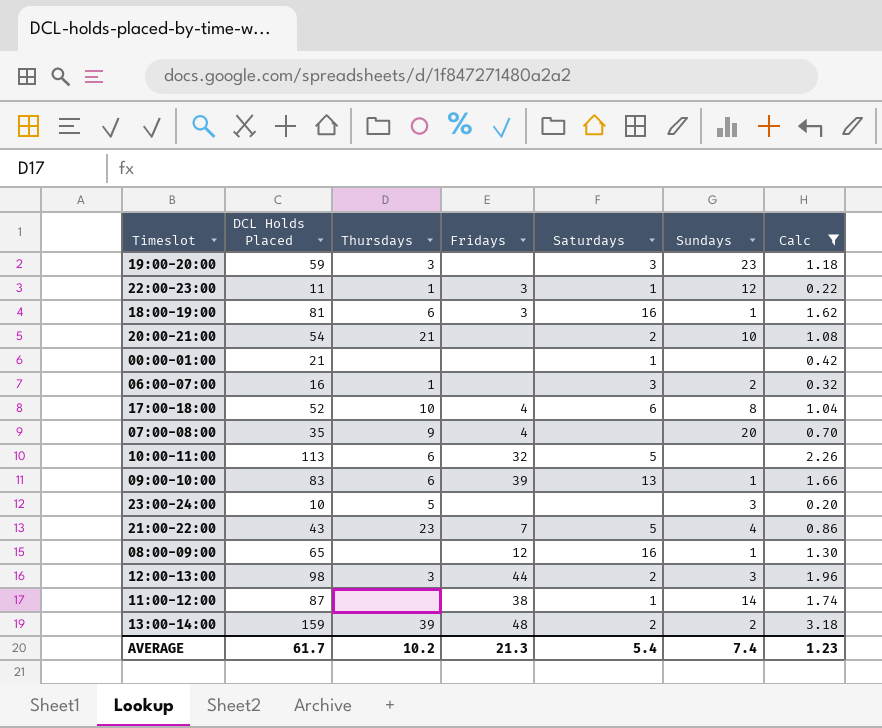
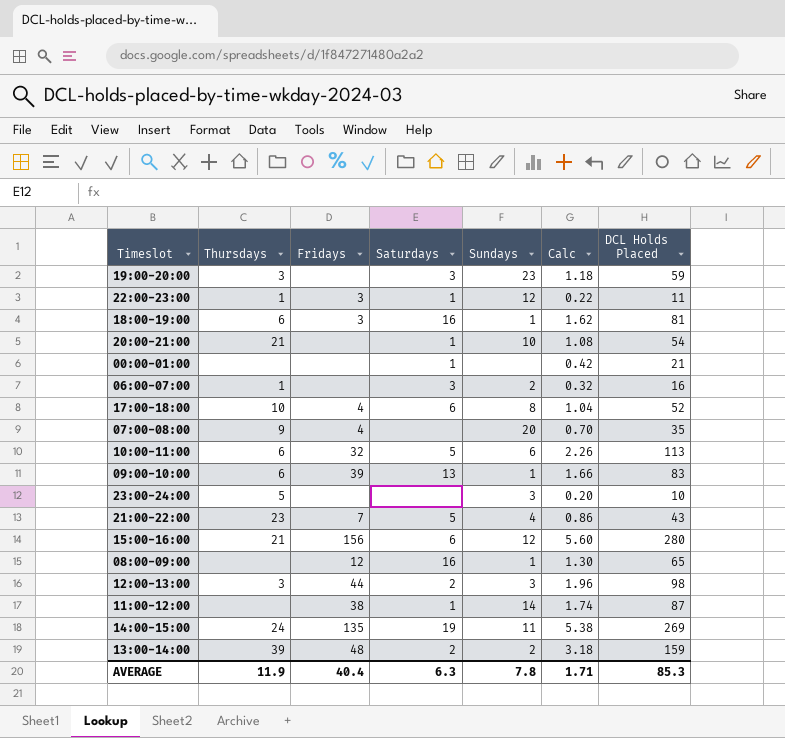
filter: Calc <= 3.18 -> none
column DCL Holds Placed | position: 2 -> 7
20:00-21:00 | Saturdays: 2 -> 1
10:00-11:00 | Sundays: none -> 6
AVERAGE | Thursdays: 10.2 -> 11.9
AVERAGE | Fridays: 21.3 -> 40.4
AVERAGE | Saturdays: 5.4 -> 6.3
AVERAGE | Sundays: 7.4 -> 7.8
AVERAGE | Calc: 1.23 -> 1.71
AVERAGE | DCL Holds Placed: 61.7 -> 85.3

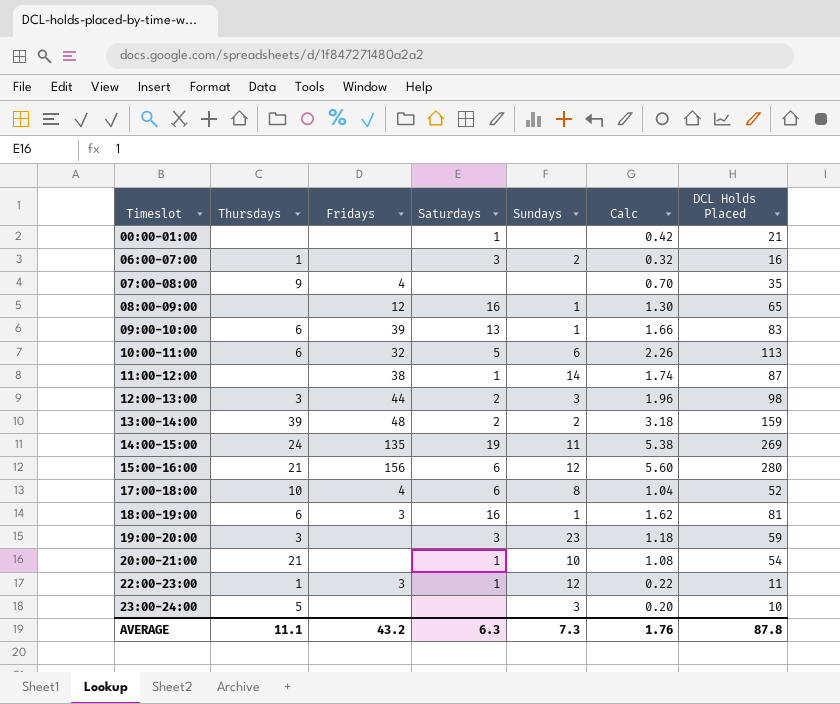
row order: none -> Timeslot ascending
row 21:00-22:00: 23 | 7 | 5 | 4 | 0.86 | 43 -> none
07:00-08:00 | Sundays: 20 -> none
AVERAGE | Thursdays: 11.9 -> 11.1
AVERAGE | Fridays: 40.4 -> 43.2
AVERAGE | Sundays: 7.8 -> 7.3
AVERAGE | Calc: 1.71 -> 1.76
AVERAGE | DCL Holds Placed: 85.3 -> 87.8

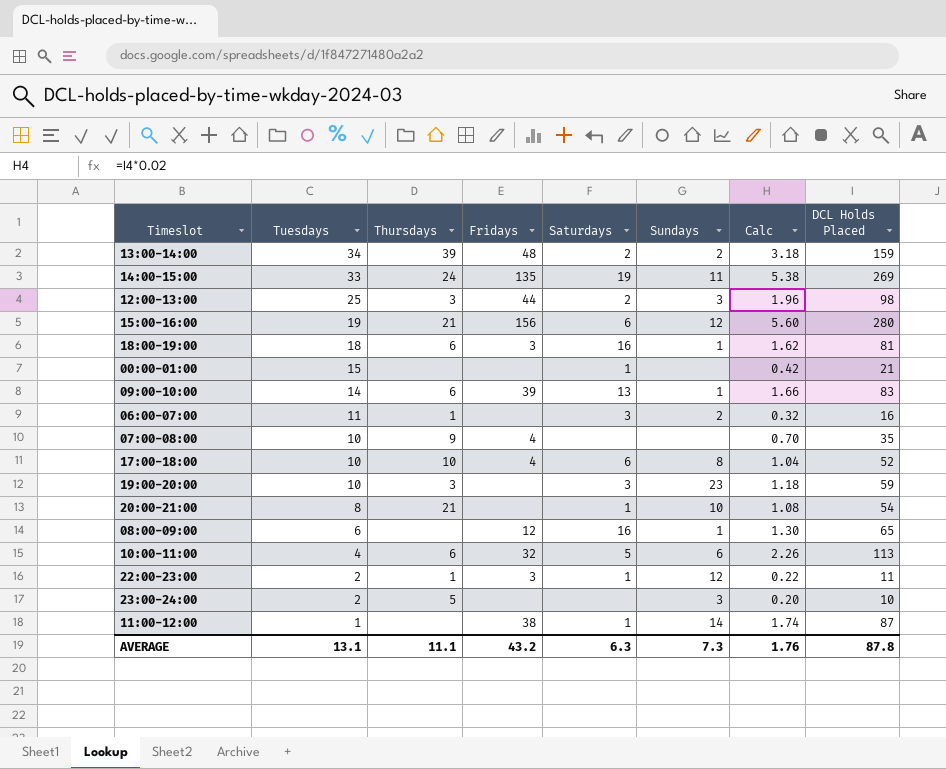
row order: Timeslot ascending -> Tuesdays descending
column Tuesdays | position: none -> 2

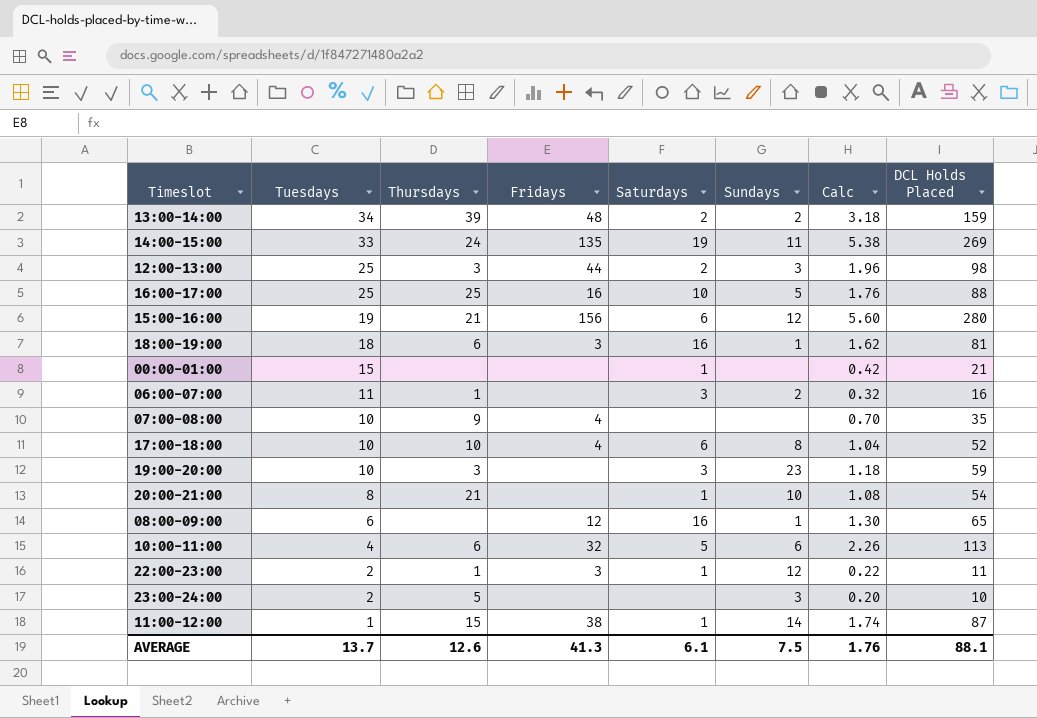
row 09:00-10:00: 14 | 6 | 39 | 13 | 1 | 1.66 | 83 -> none
row 16:00-17:00: none -> 25 | 25 | 16 | 10 | 5 | 1.76 | 88
11:00-12:00 | Thursdays: none -> 15
AVERAGE | Tuesdays: 13.1 -> 13.7
AVERAGE | Thursdays: 11.1 -> 12.6
AVERAGE | Fridays: 43.2 -> 41.3
AVERAGE | Saturdays: 6.3 -> 6.1
AVERAGE | Sundays: 7.3 -> 7.5
AVERAGE | DCL Holds Placed: 87.8 -> 88.1

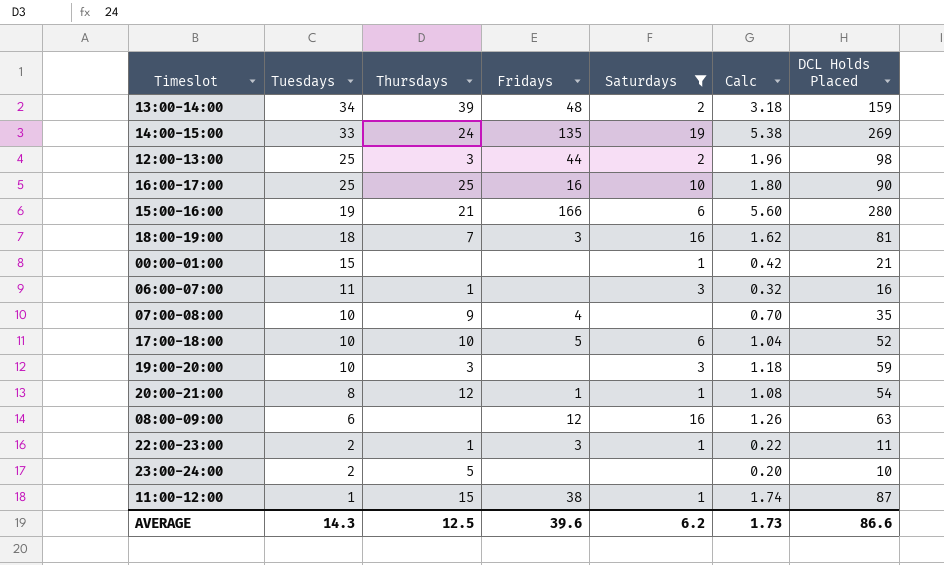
filter: none -> Saturdays != 5
column Sundays | position: 6 -> none
16:00-17:00 | Calc: 1.76 -> 1.80
16:00-17:00 | DCL Holds Placed: 88 -> 90
15:00-16:00 | Fridays: 156 -> 166
18:00-19:00 | Thursdays: 6 -> 7
17:00-18:00 | Fridays: 4 -> 5
20:00-21:00 | Thursdays: 21 -> 12
20:00-21:00 | Fridays: none -> 1
08:00-09:00 | Calc: 1.30 -> 1.26
08:00-09:00 | DCL Holds Placed: 65 -> 63
AVERAGE | Tuesdays: 13.7 -> 14.3
AVERAGE | Thursdays: 12.6 -> 12.5
AVERAGE | Fridays: 41.3 -> 39.6
AVERAGE | Saturdays: 6.1 -> 6.2
AVERAGE | Calc: 1.76 -> 1.73
AVERAGE | DCL Holds Placed: 88.1 -> 86.6

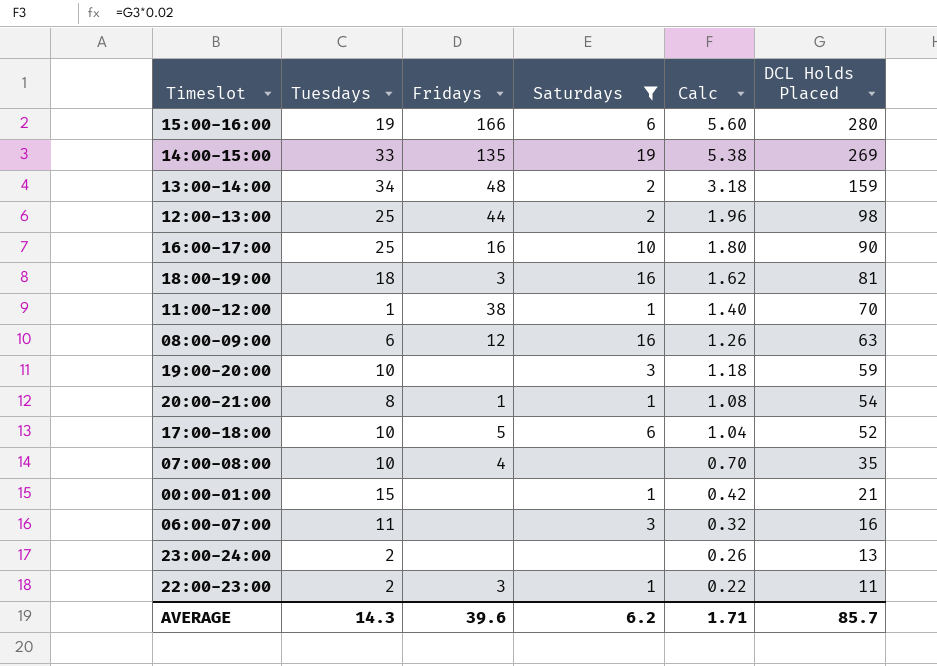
row order: Tuesdays descending -> Calc descending
column Thursdays | position: 3 -> none
11:00-12:00 | Calc: 1.74 -> 1.40
11:00-12:00 | DCL Holds Placed: 87 -> 70
23:00-24:00 | Calc: 0.20 -> 0.26
23:00-24:00 | DCL Holds Placed: 10 -> 13
AVERAGE | Calc: 1.73 -> 1.71
AVERAGE | DCL Holds Placed: 86.6 -> 85.7

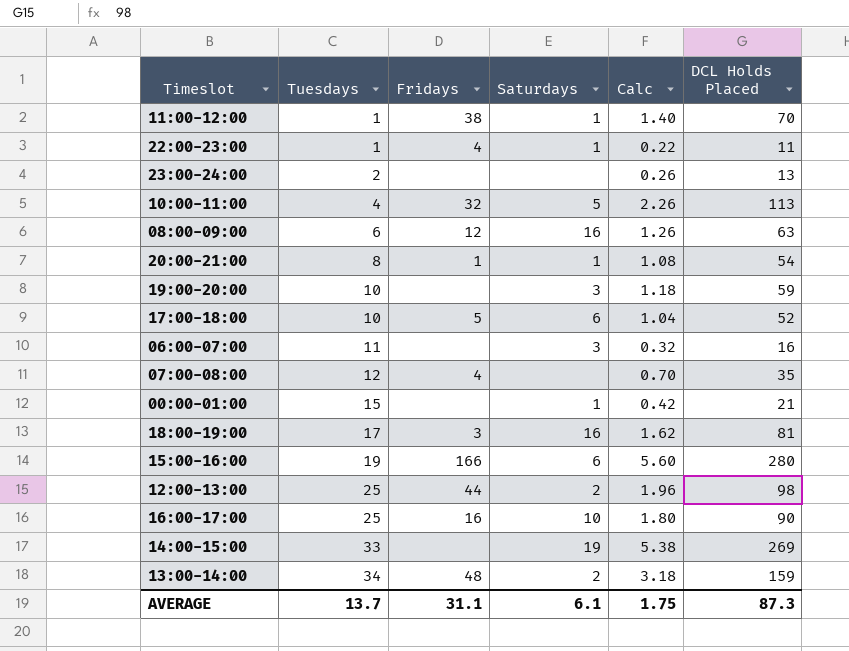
filter: Saturdays != 5 -> none
row order: Calc descending -> Tuesdays ascending
22:00-23:00 | Tuesdays: 2 -> 1
22:00-23:00 | Fridays: 3 -> 4
07:00-08:00 | Tuesdays: 10 -> 12
18:00-19:00 | Tuesdays: 18 -> 17
14:00-15:00 | Fridays: 135 -> none
AVERAGE | Tuesdays: 14.3 -> 13.7
AVERAGE | Fridays: 39.6 -> 31.1
AVERAGE | Saturdays: 6.2 -> 6.1
AVERAGE | Calc: 1.71 -> 1.75
AVERAGE | DCL Holds Placed: 85.7 -> 87.3

